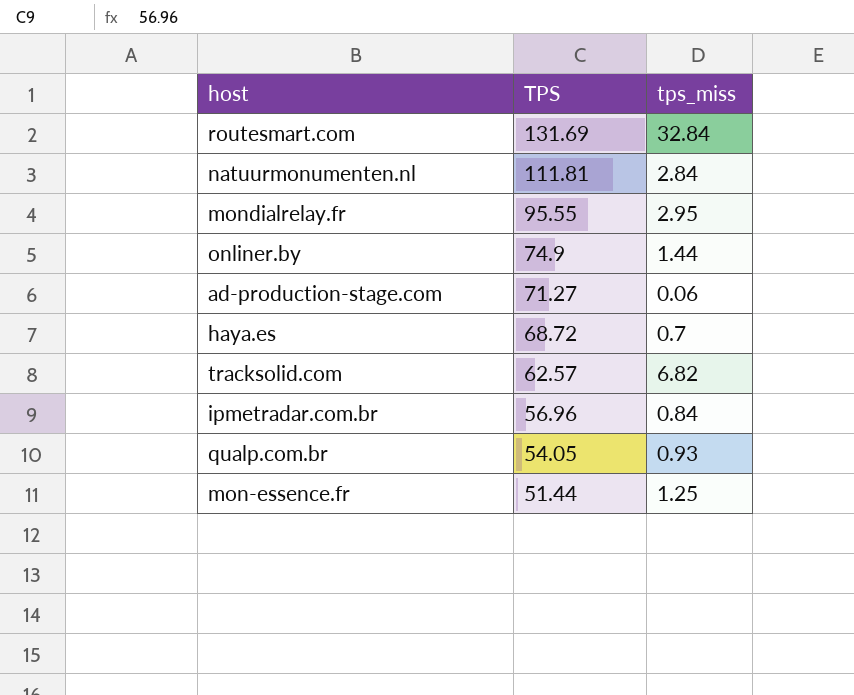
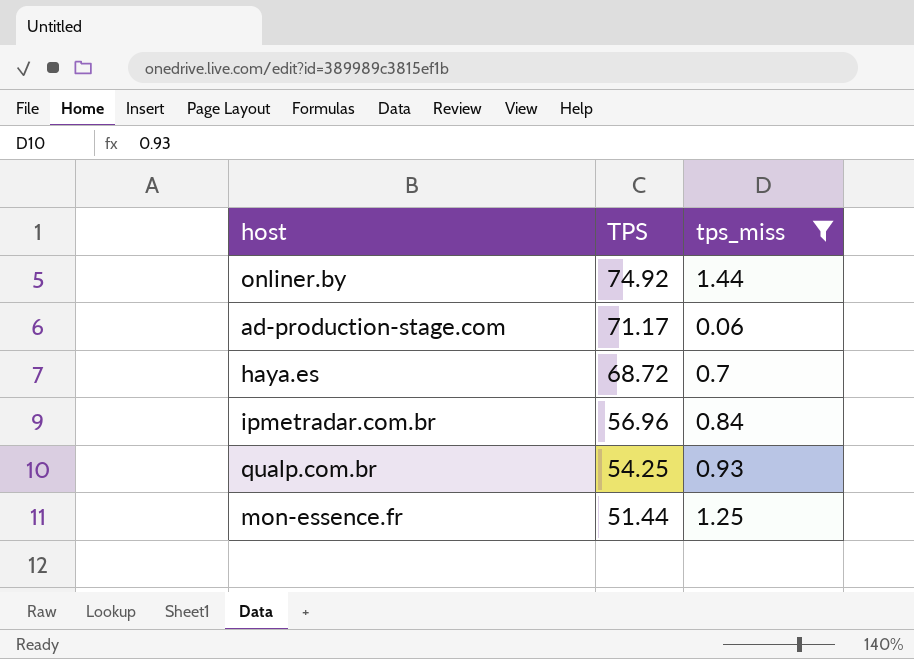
filter: none -> tps_miss <= 1.44
onliner.by | TPS: 74.9 -> 74.92
ad-production-stage.com | TPS: 71.27 -> 71.17
qualp.com.br | TPS: 54.05 -> 54.25

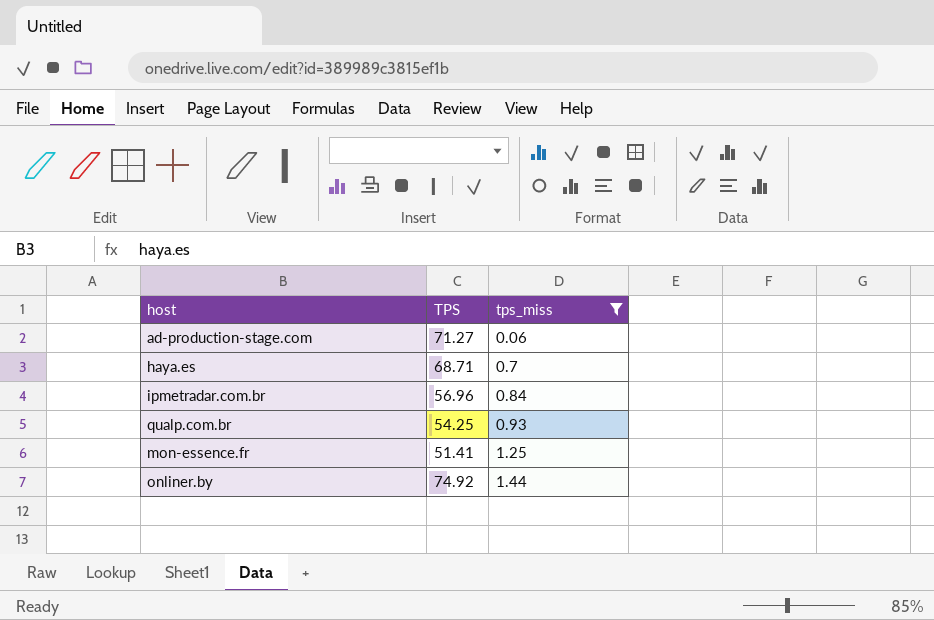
row order: TPS descending -> tps_miss ascending
ad-production-stage.com | TPS: 71.17 -> 71.27
haya.es | TPS: 68.72 -> 68.71
mon-essence.fr | TPS: 51.44 -> 51.41

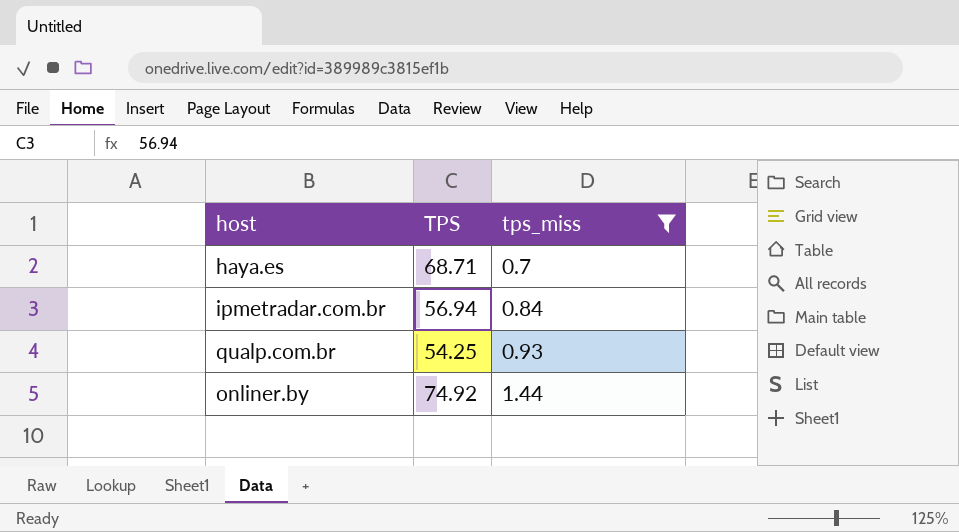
row ad-production-stage.com: 71.27 | 0.06 -> none
row mon-essence.fr: 51.41 | 1.25 -> none
ipmetradar.com.br | TPS: 56.96 -> 56.94

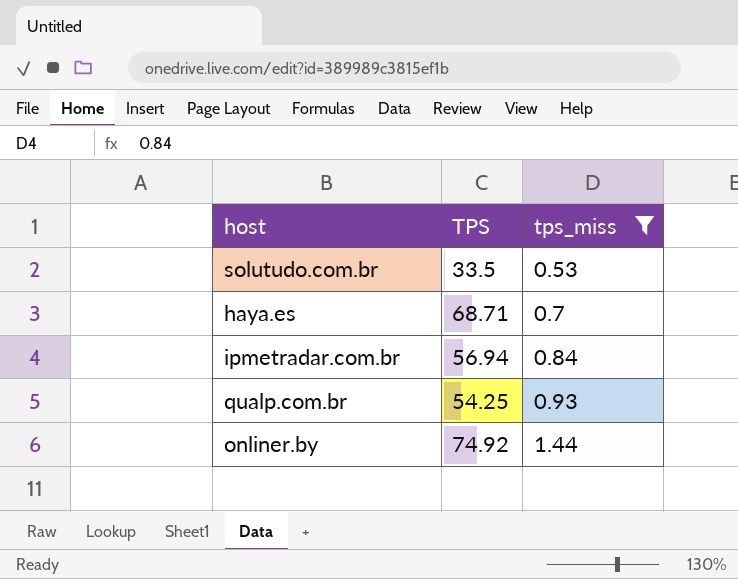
row solutudo.com.br: none -> 33.5 | 0.53

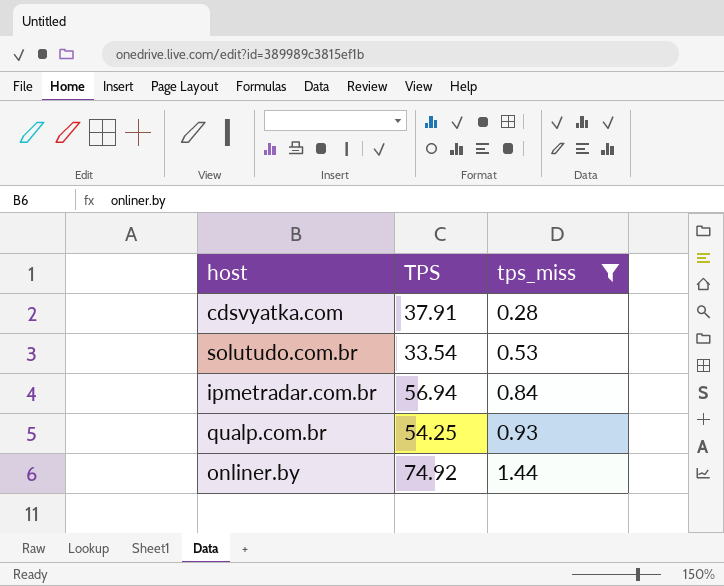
row haya.es: 68.71 | 0.7 -> none
row cdsvyatka.com: none -> 37.91 | 0.28
solutudo.com.br | TPS: 33.5 -> 33.54

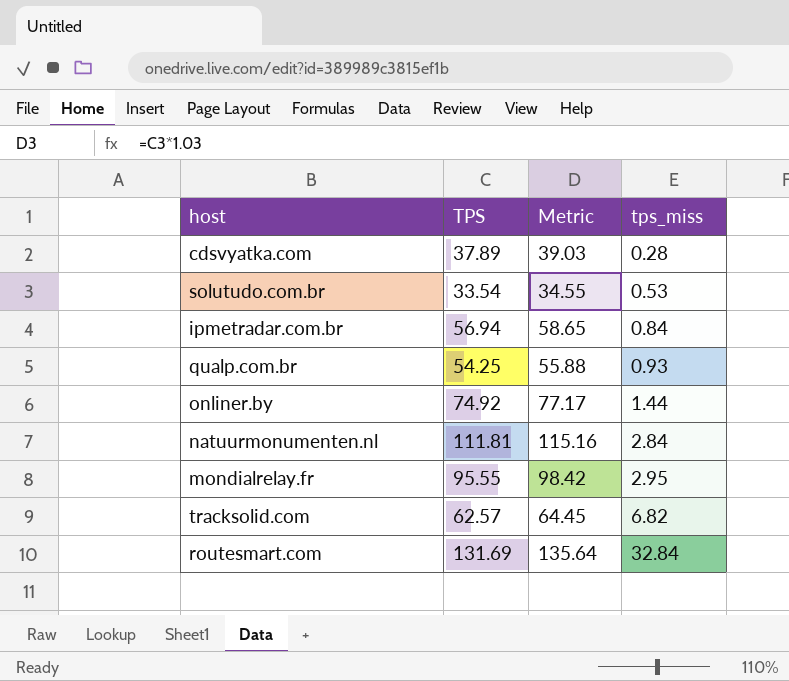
filter: tps_miss <= 1.44 -> none
column Metric | formula: none -> [TPS] * 1.03
cdsvyatka.com | TPS: 37.91 -> 37.89

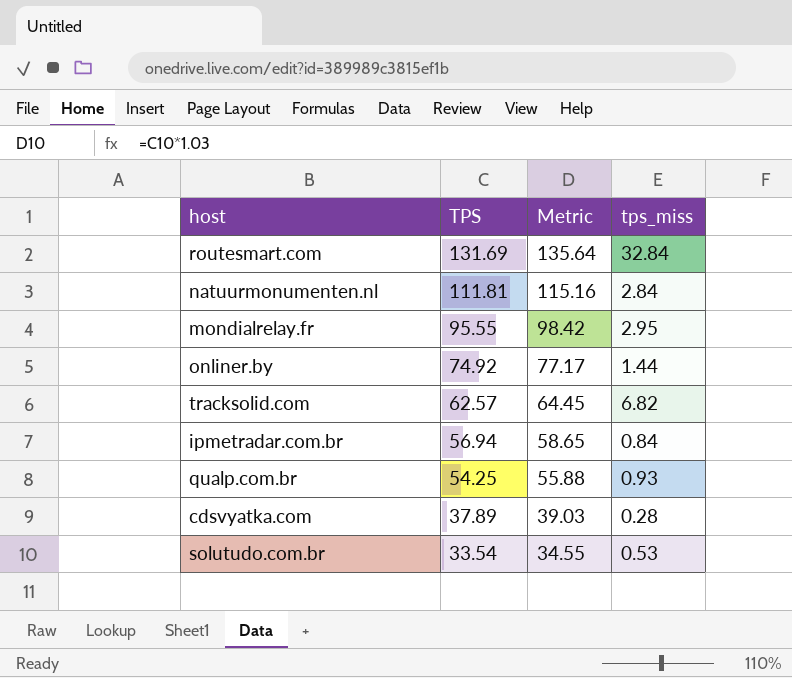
row order: tps_miss ascending -> TPS descending

